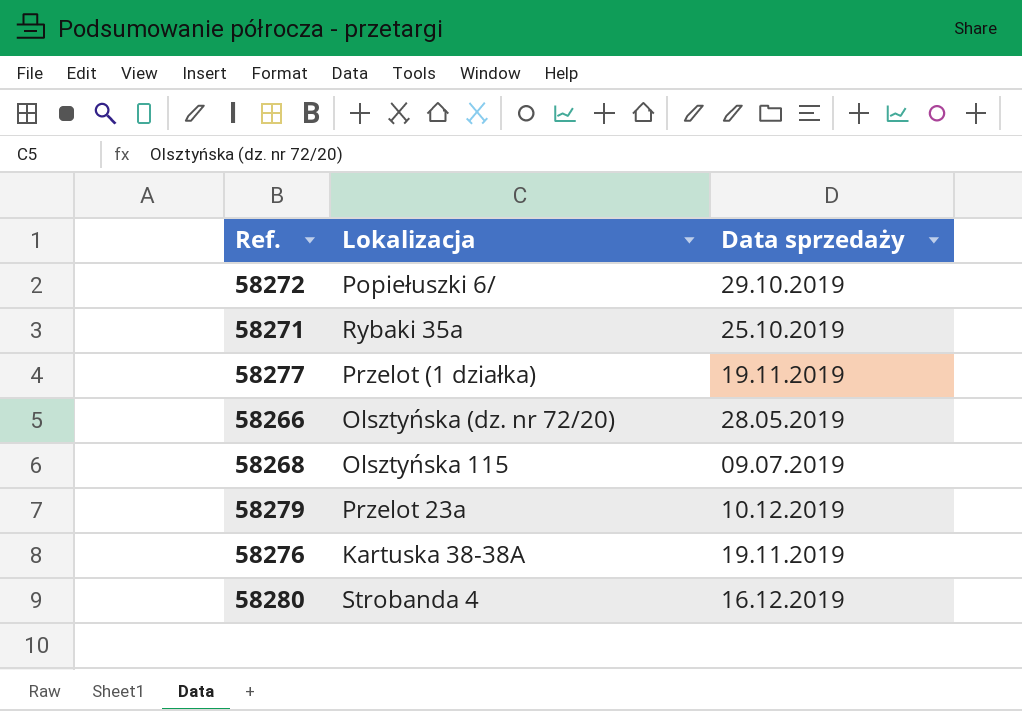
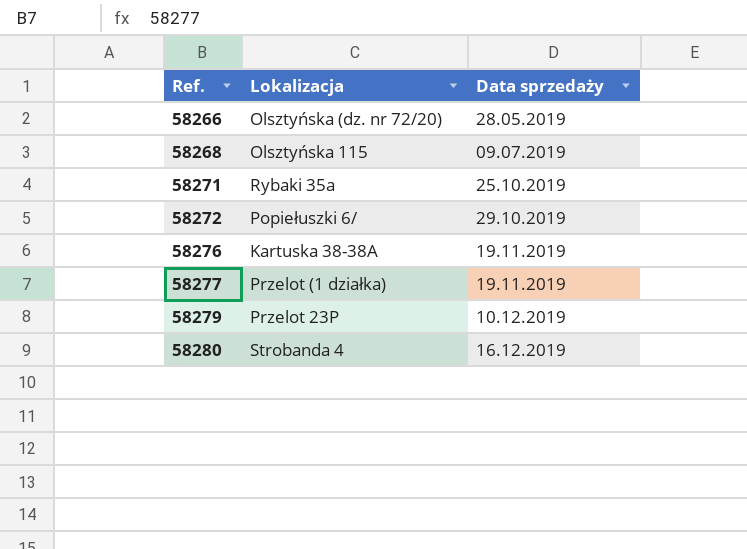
row order: none -> Ref. ascending
58279 | Lokalizacja: Przelot 23a -> Przelot 23P

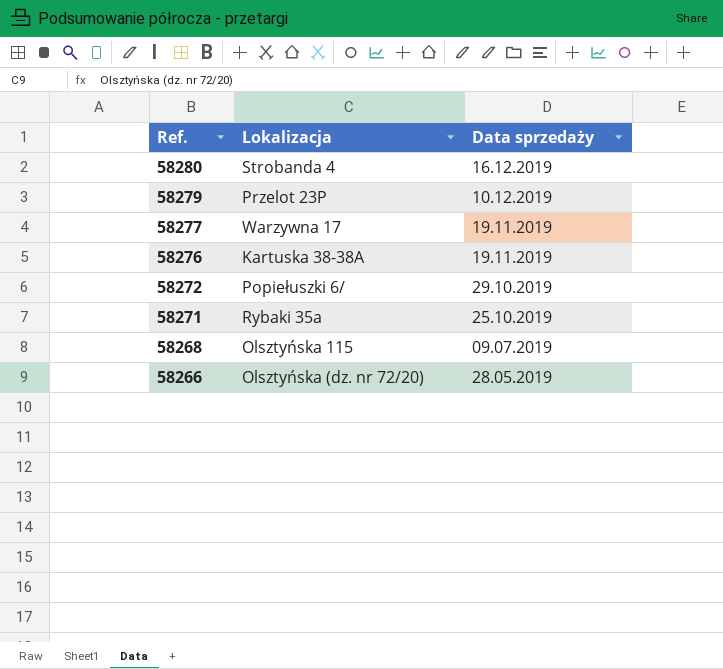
row order: Ref. ascending -> Ref. descending
58277 | Lokalizacja: Przelot (1 działka) -> Warzywna 17

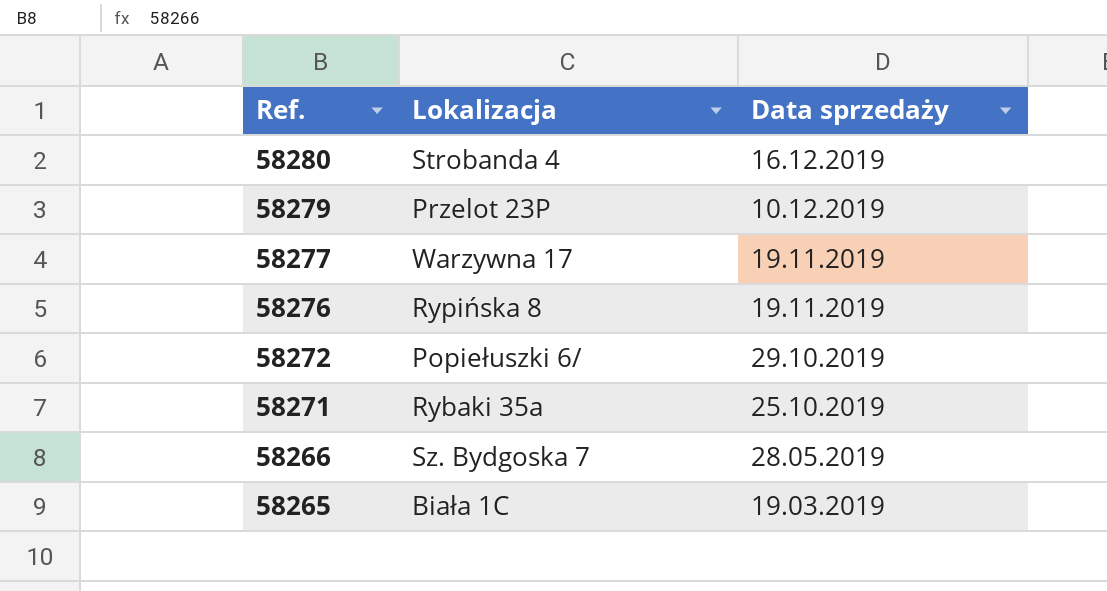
row 58268: Olsztyńska 115 | 09.07.2019 -> none
58276 | Lokalizacja: Kartuska 38-38A -> Rypińska 8
58266 | Lokalizacja: Olsztyńska (dz. nr 72/20) -> Sz. Bydgoska 7
row 58265: none -> Biała 1C | 19.03.2019

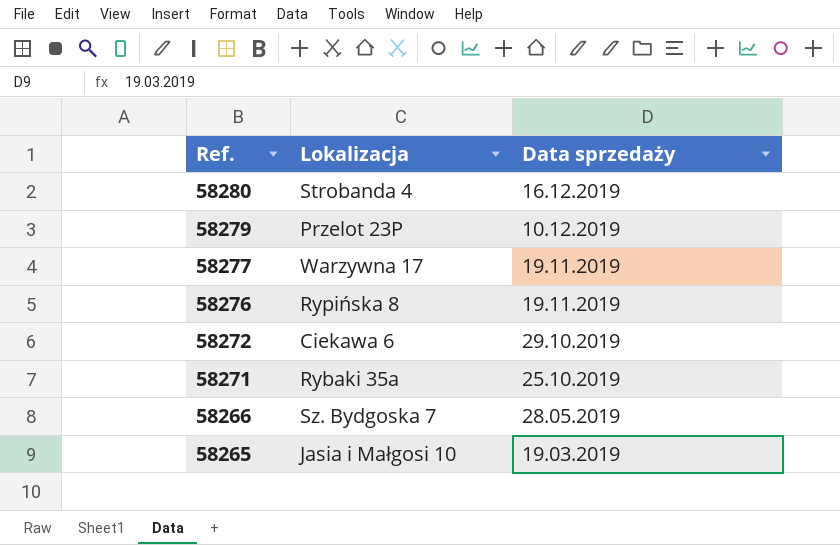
58272 | Lokalizacja: Popiełuszki 6/ -> Ciekawa 6
58265 | Lokalizacja: Biała 1C -> Jasia i Małgosi 10

